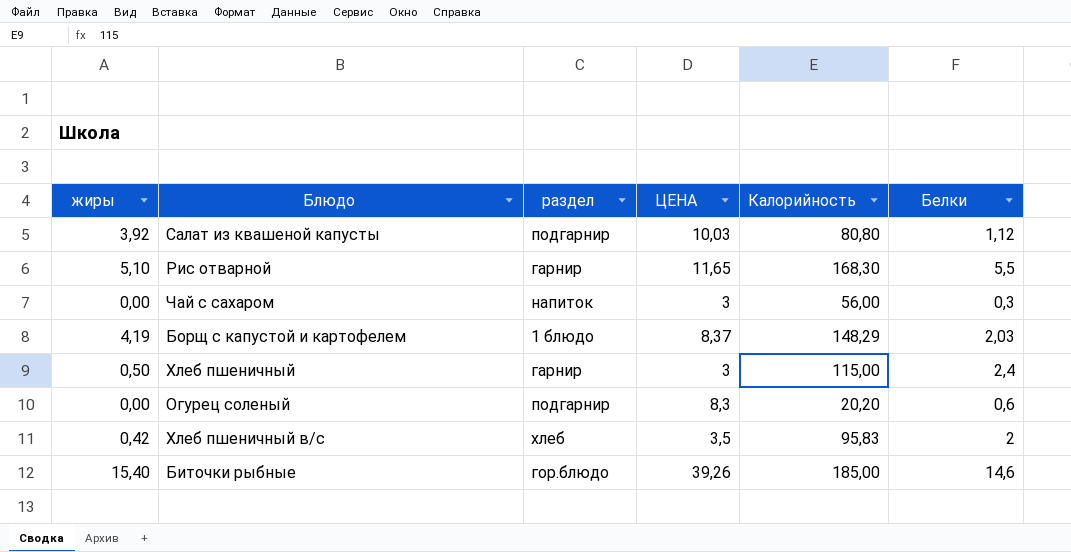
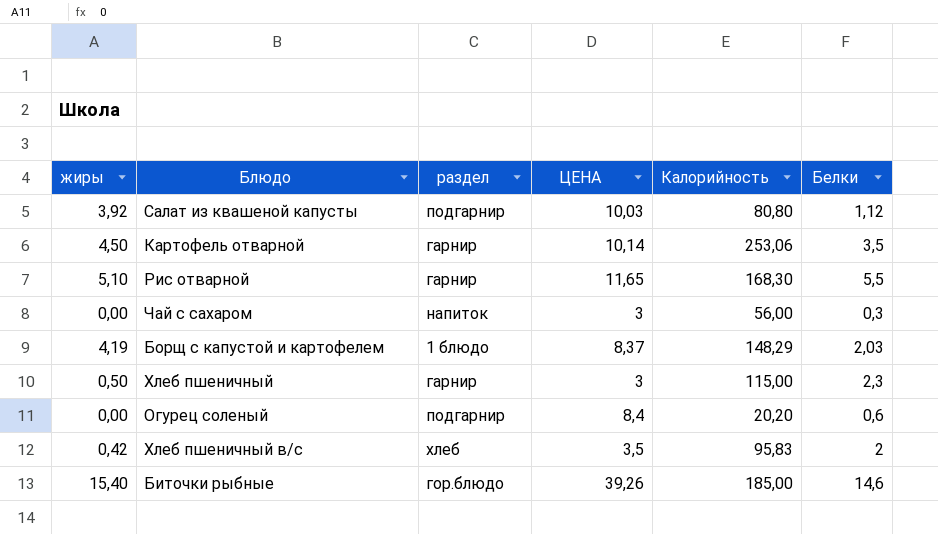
row Картофель отварной: none -> 4,50 | гарнир | 10,14 | 253,06 | 3,5
Хлеб пшеничный | Белки: 2,4 -> 2,3
Огурец соленый | ЦЕНА: 8,3 -> 8,4

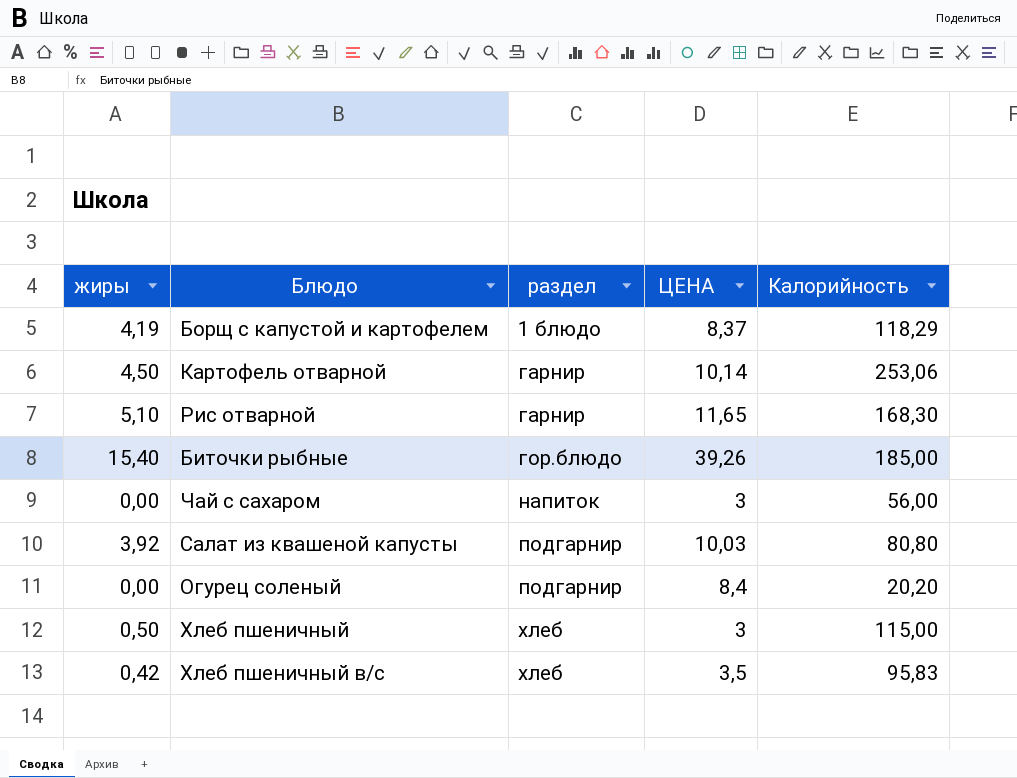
row order: none -> раздел ascending
column Белки | position: 6 -> none
Борщ с капустой и картофелем | Калорийность: 148,29 -> 118,29
Хлеб пшеничный | раздел: гарнир -> хлеб

